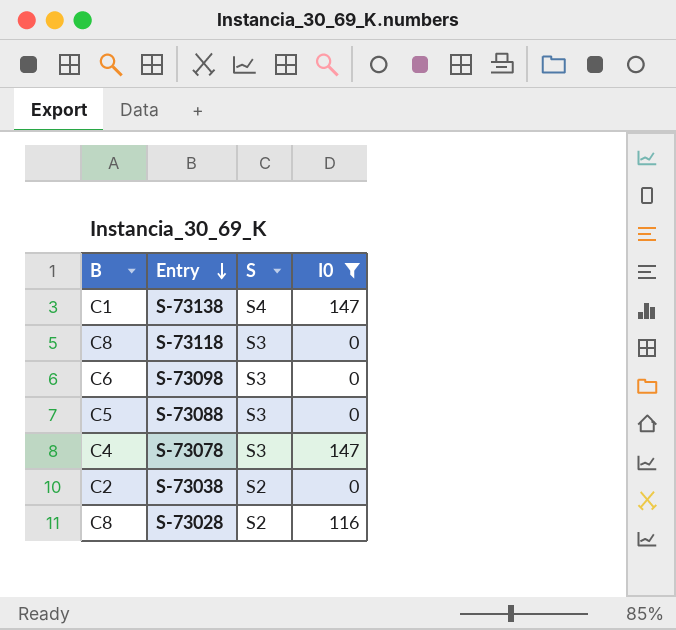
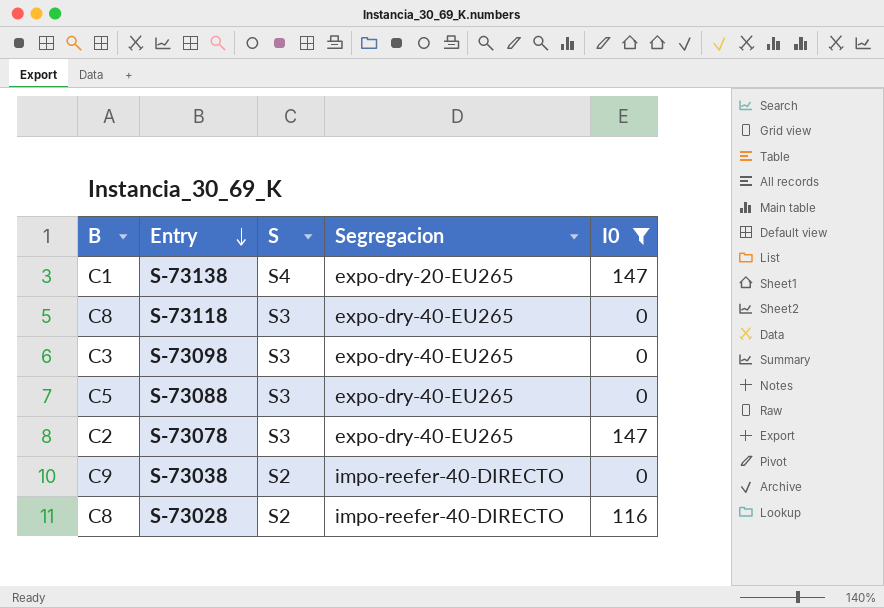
column Segregacion | position: none -> 4
S-73098 | B: C6 -> C3
S-73078 | B: C4 -> C2
S-73038 | B: C2 -> C9

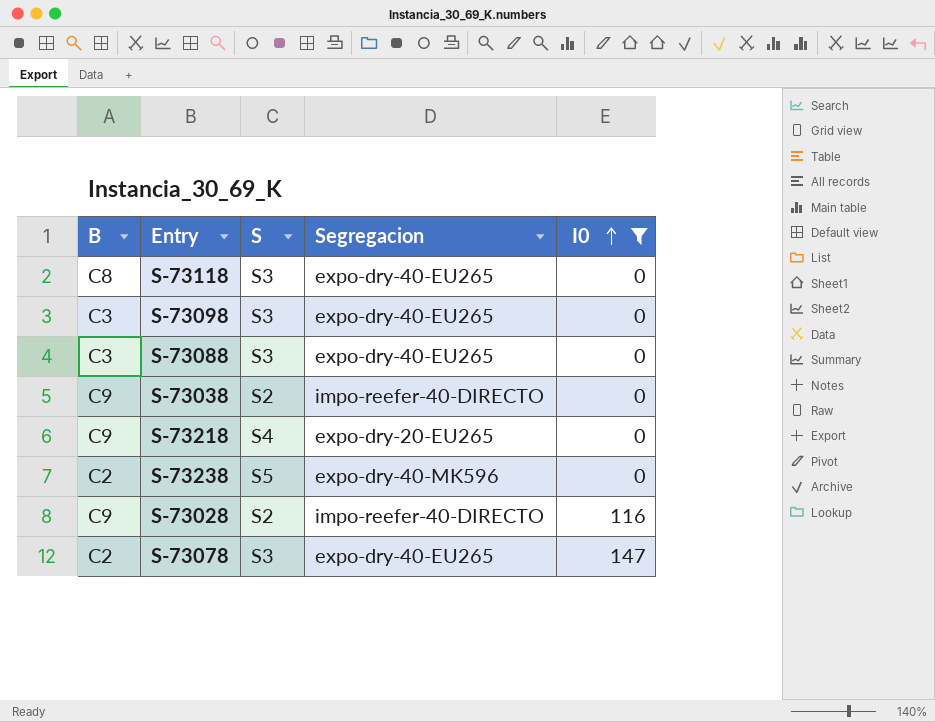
row order: Entry descending -> I0 ascending
row S-73138: C1 | S4 | expo-dry-20-EU265 | 147 -> none
S-73088 | B: C5 -> C3
row S-73218: none -> C9 | S4 | expo-dry-20-EU265 | 0
row S-73238: none -> C2 | S5 | expo-dry-40-MK596 | 0
S-73028 | B: C8 -> C9

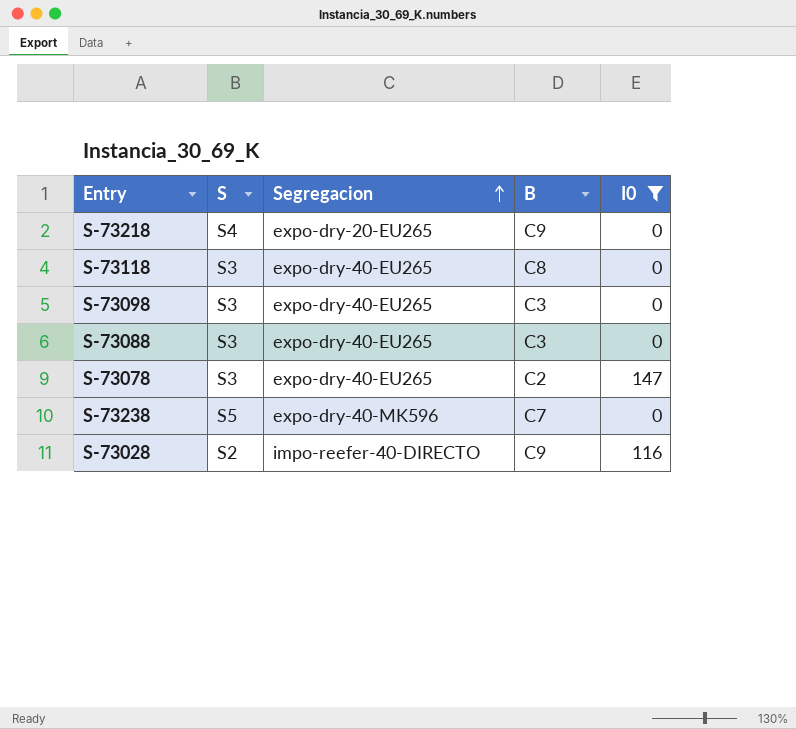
row order: I0 ascending -> Segregacion ascending
column B | position: 1 -> 4
row S-73038: C9 | S2 | impo-reefer-40-DIRECTO | 0 -> none
S-73238 | B: C2 -> C7

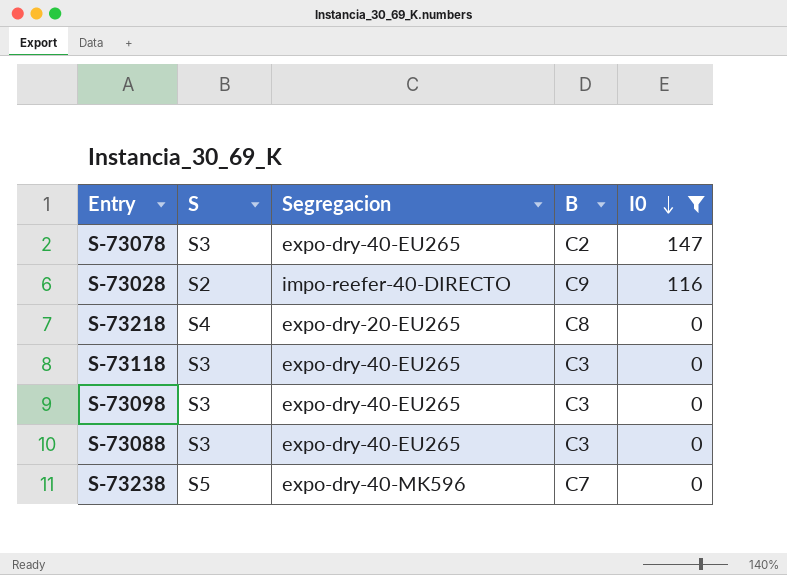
row order: Segregacion ascending -> I0 descending
S-73218 | B: C9 -> C8
S-73118 | B: C8 -> C3

